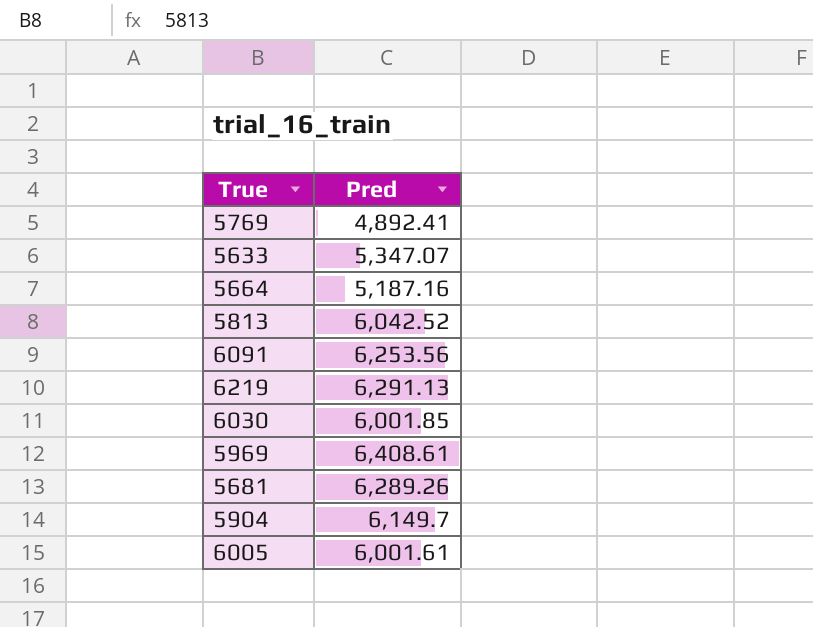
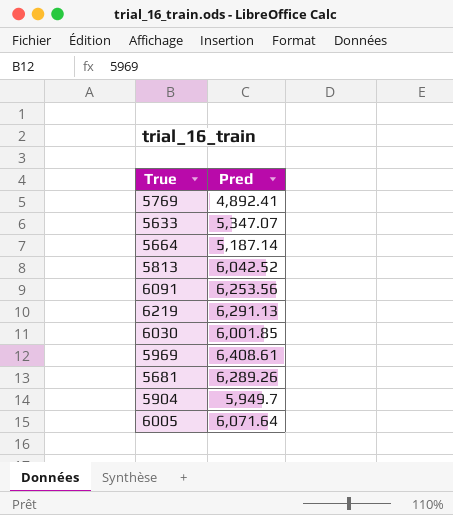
5664 | Pred: 5,187.16 -> 5,187.14
5904 | Pred: 6,149.7 -> 5,949.7
6005 | Pred: 6,001.61 -> 6,071.64

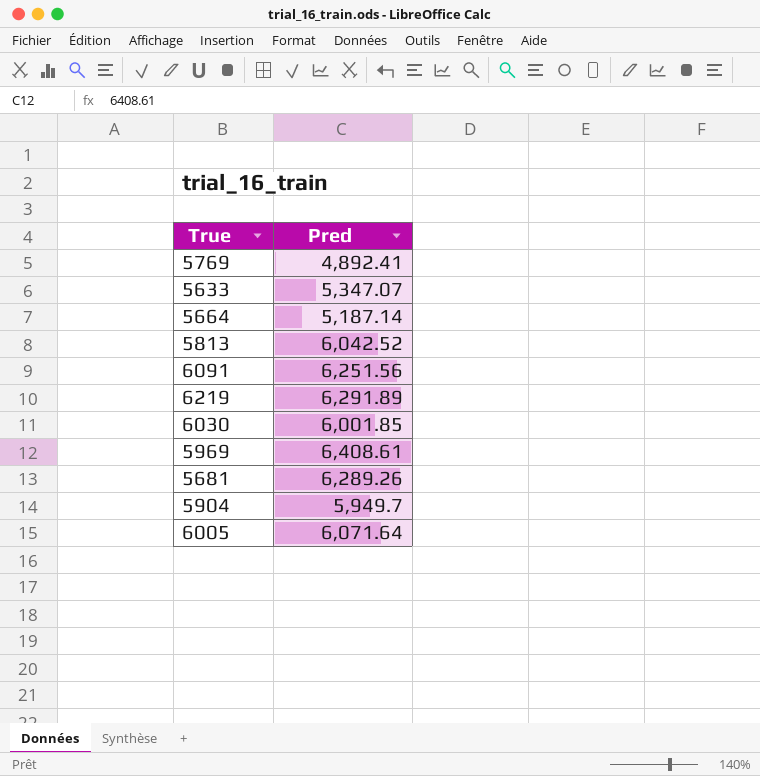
6091 | Pred: 6,253.56 -> 6,251.56
6219 | Pred: 6,291.13 -> 6,291.89

